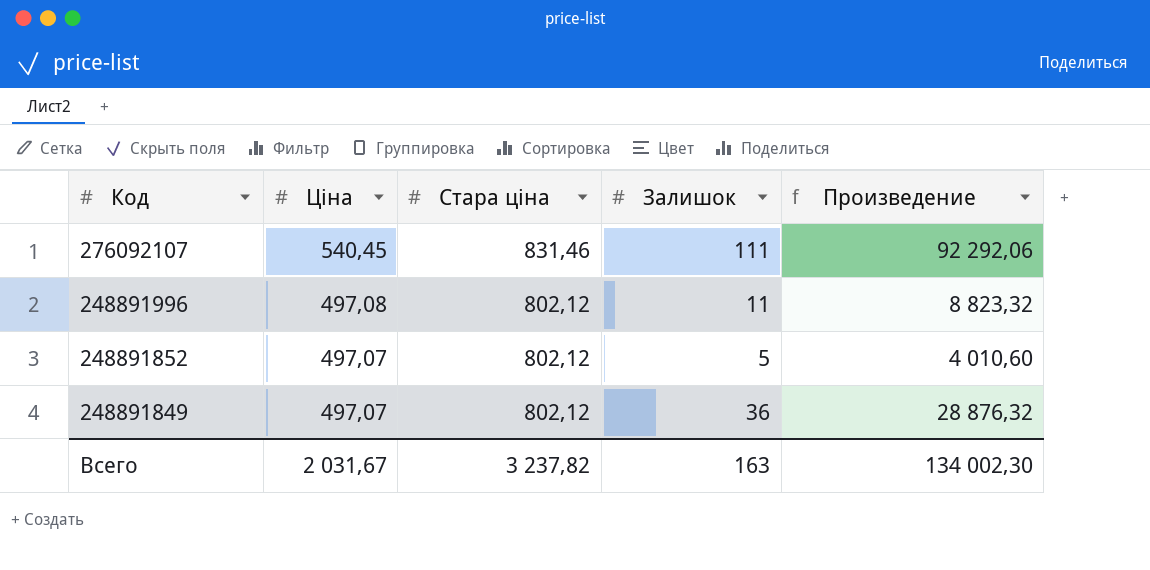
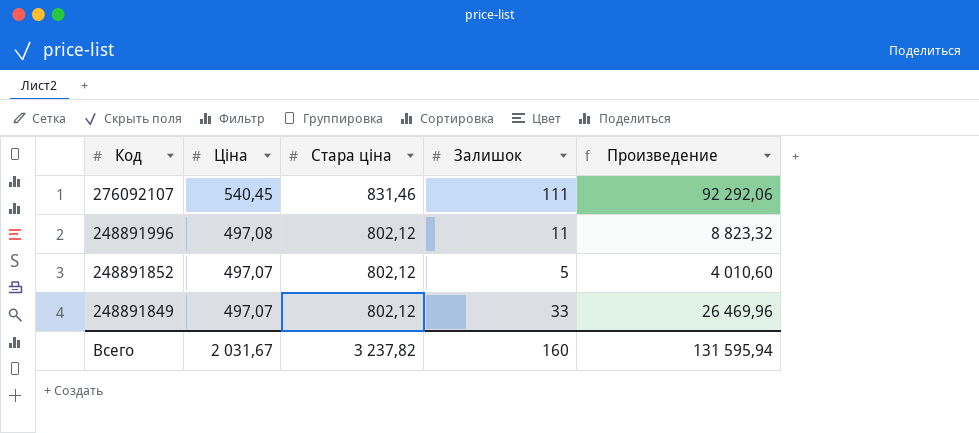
248891849 | Залишок: 36 -> 33
248891849 | Произведение: 28 876,32 -> 26 469,96
Всего | Залишок: 163 -> 160
Всего | Произведение: 134 002,30 -> 131 595,94

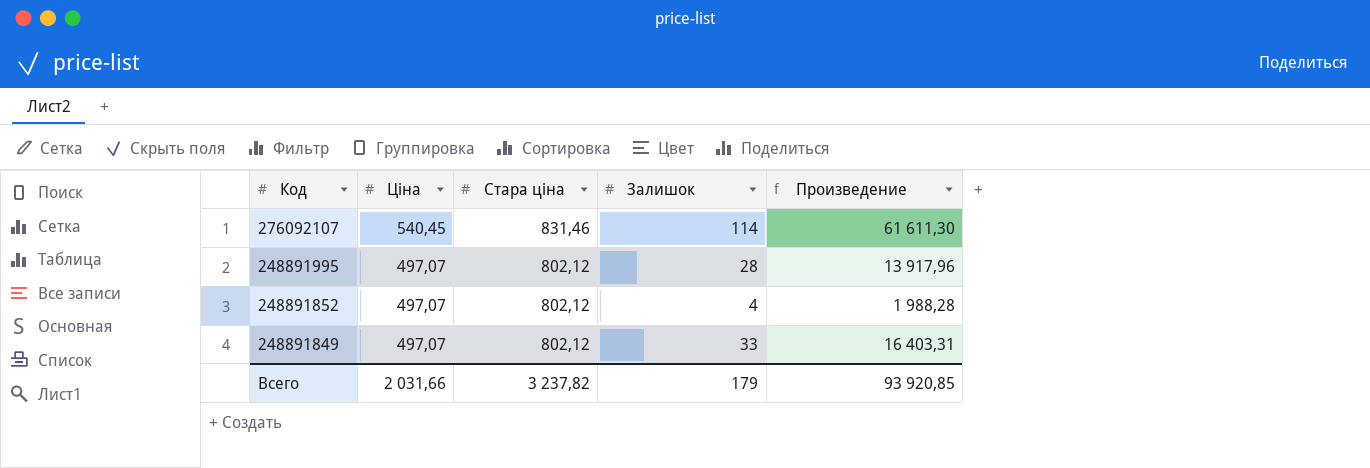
column Произведение | formula: [Стара ціна] * [Залишок] -> [Ціна] * [Залишок]
row 248891996: 497,08 | 802,12 | 11 | 8 823,32 -> none
276092107 | Залишок: 111 -> 114
row 248891995: none -> 497,07 | 802,12 | 28 | 13 917,96
248891852 | Залишок: 5 -> 4
Всего | Ціна: 2 031,67 -> 2 031,66
Всего | Залишок: 160 -> 179
Всего | Произведение: 131 595,94 -> 93 920,85

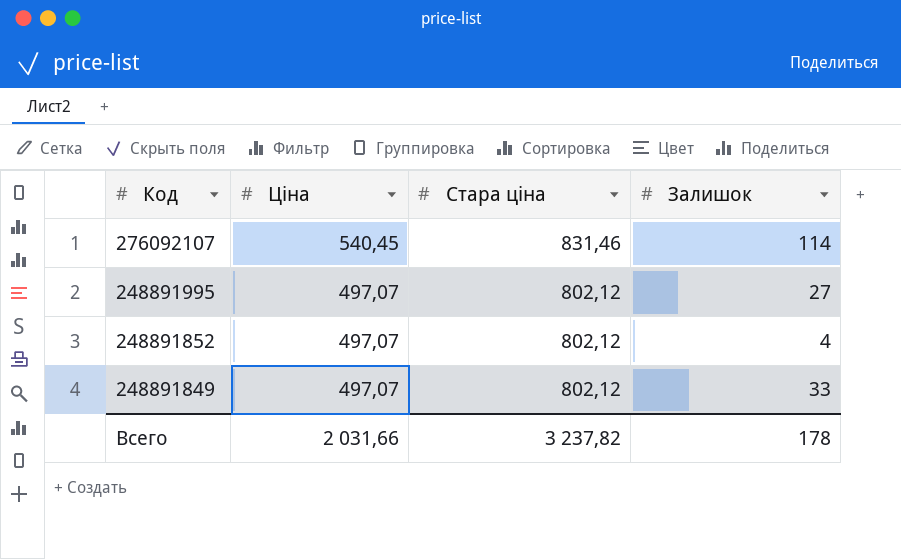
column Произведение | formula: [Ціна] * [Залишок] -> none
248891995 | Залишок: 28 -> 27
Всего | Залишок: 179 -> 178

